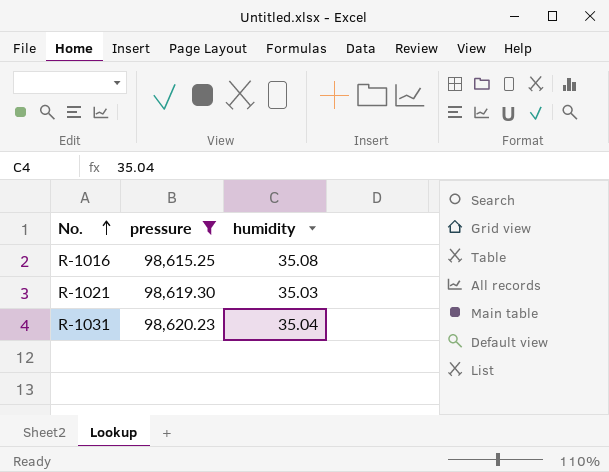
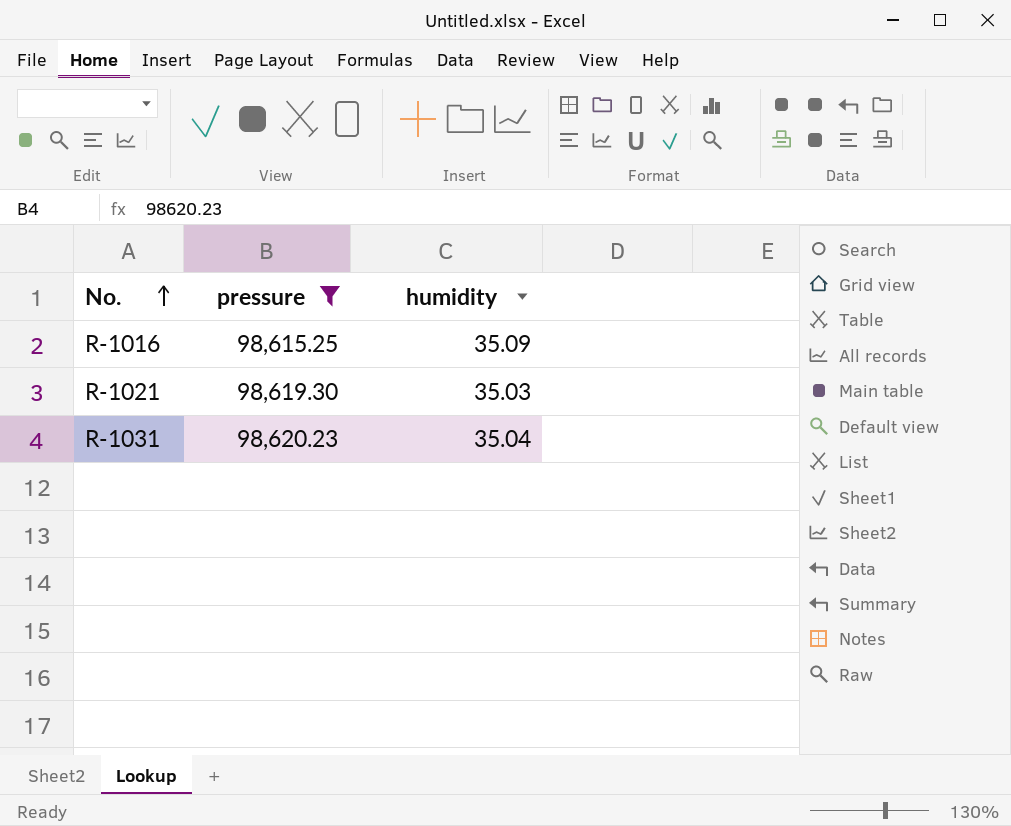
R-1016 | humidity: 35.08 -> 35.09

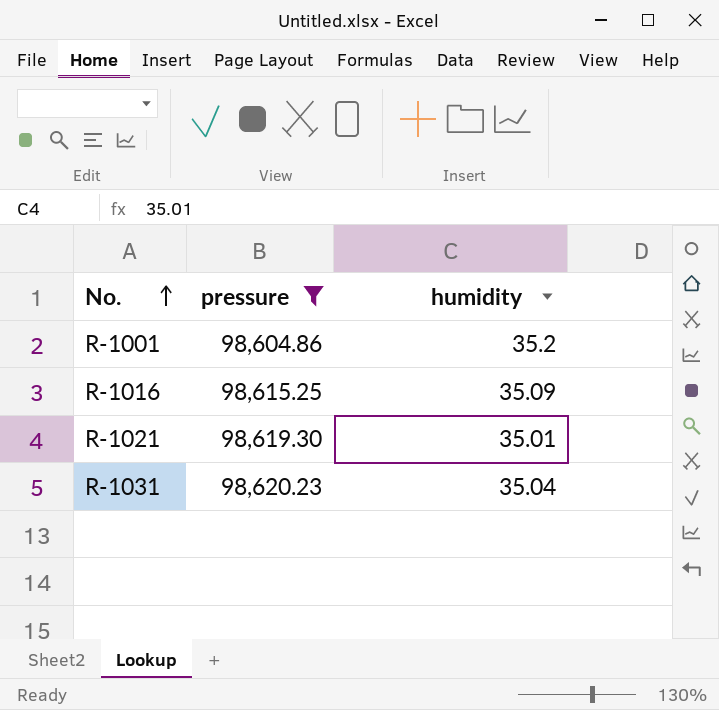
row R-1001: none -> 98,604.86 | 35.2
R-1021 | humidity: 35.03 -> 35.01

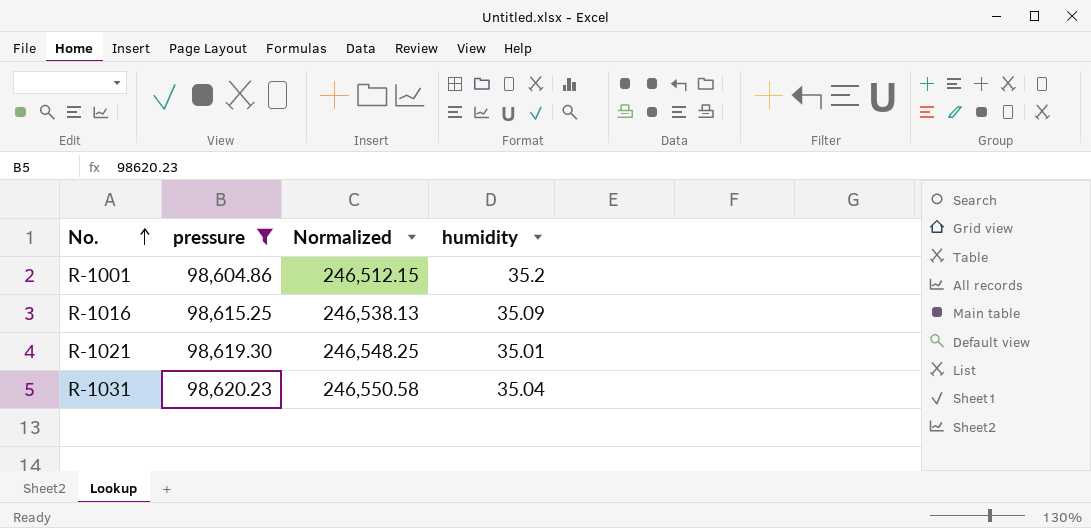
column Normalized | formula: none -> [pressure] * 2.5

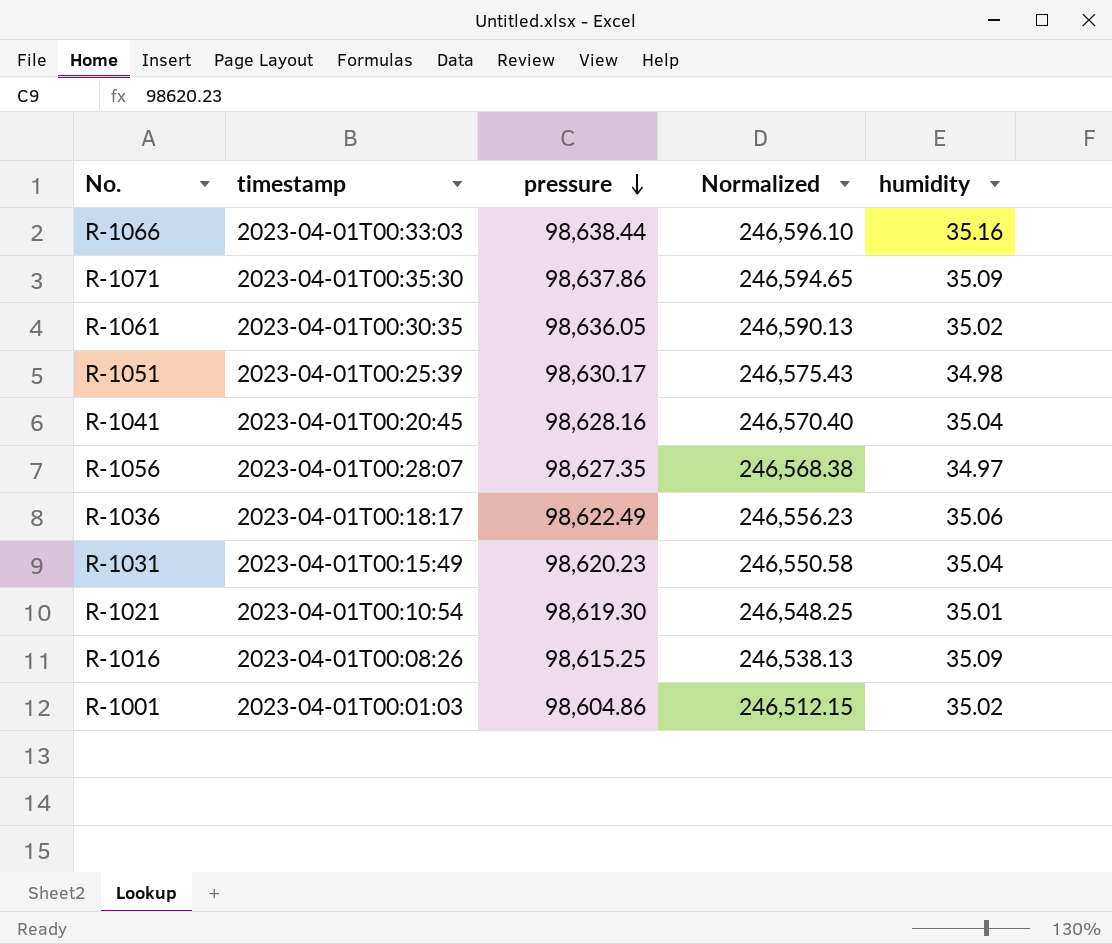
filter: pressure <= 98,620.23 -> none
row order: No. ascending -> pressure descending
column timestamp | position: none -> 2
R-1001 | humidity: 35.2 -> 35.02

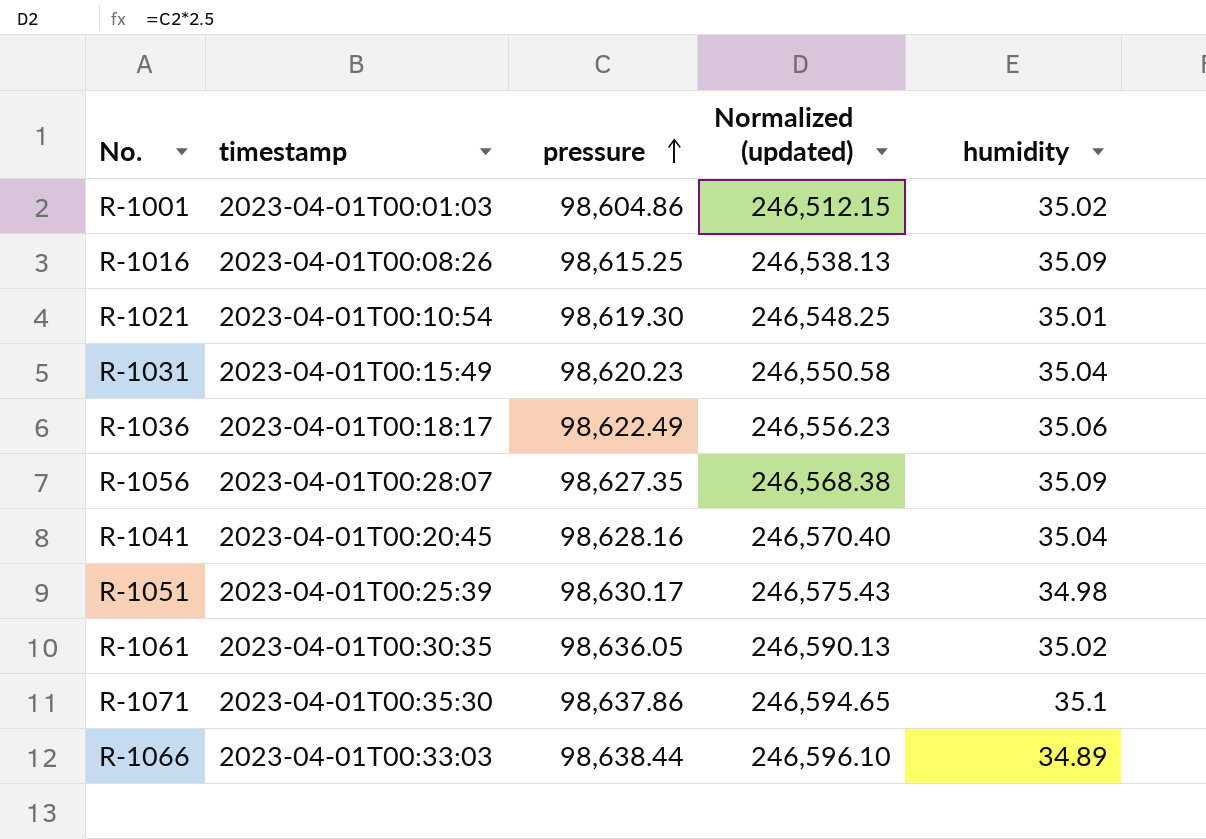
row order: pressure descending -> pressure ascending
column name: Normalized -> Normalized (updated)
R-1056 | humidity: 34.97 -> 35.09
R-1071 | humidity: 35.09 -> 35.1
R-1066 | humidity: 35.16 -> 34.89

